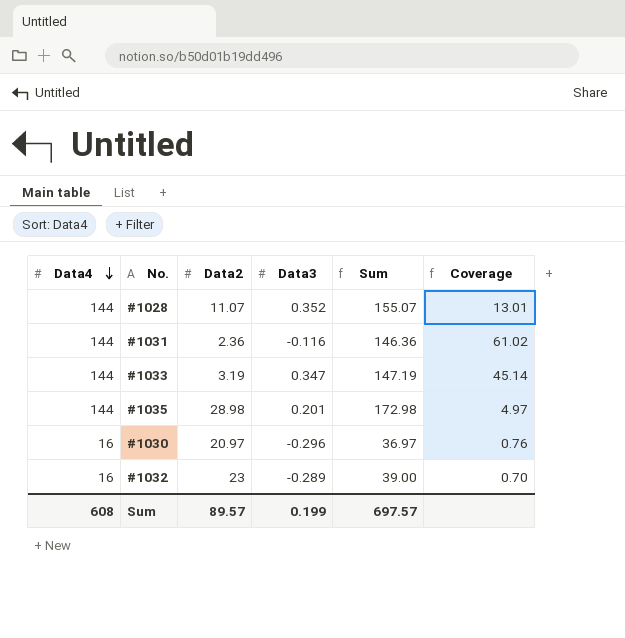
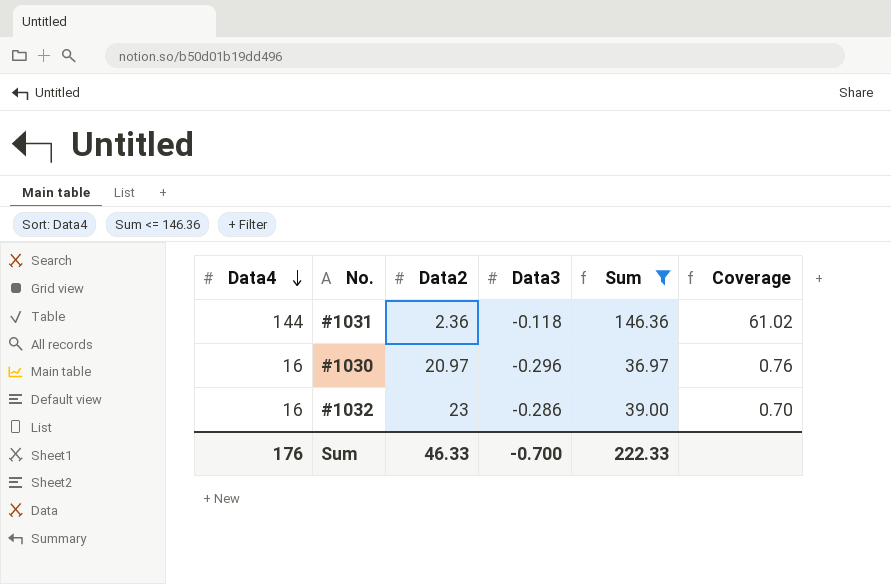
filter: none -> Sum <= 146.36
#1031 | Data3: -0.116 -> -0.118
#1032 | Data3: -0.289 -> -0.286
Sum | Data4: 608 -> 176
Sum | Data2: 89.57 -> 46.33
Sum | Data3: 0.199 -> -0.700
Sum | Sum: 697.57 -> 222.33

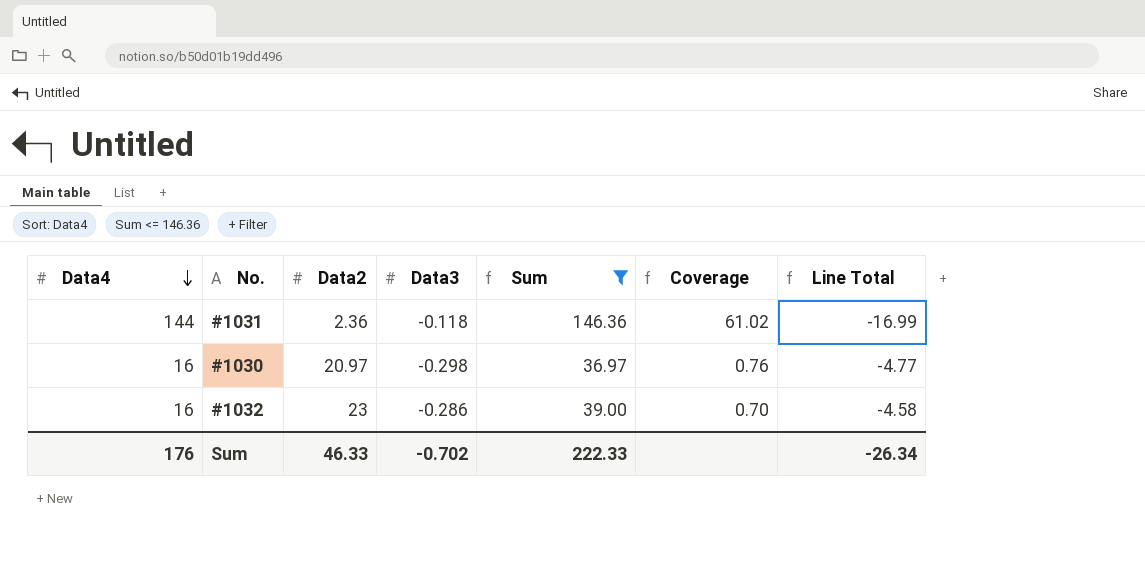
column Line Total | formula: none -> [Data4] * [Data3]
#1030 | Data3: -0.296 -> -0.298
Sum | Data3: -0.700 -> -0.702

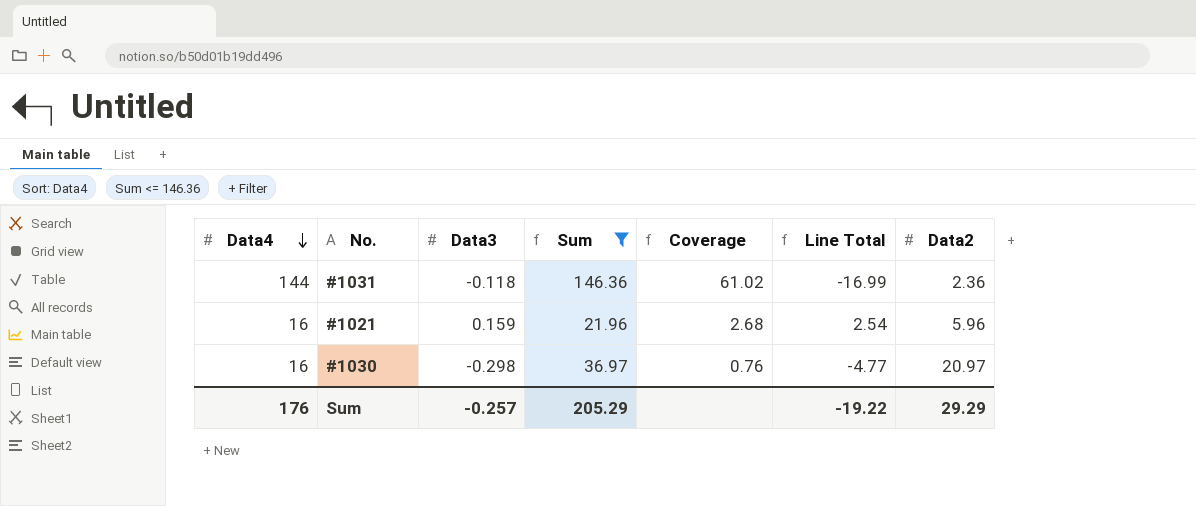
column Data2 | position: 3 -> 7
row #1032: 16 | 23 | -0.286 | 39.00 | 0.70 | -4.58 -> none
row #1021: none -> 16 | 0.159 | 21.96 | 2.68 | 2.54 | 5.96
Sum | Data3: -0.702 -> -0.257
Sum | Sum: 222.33 -> 205.29
Sum | Line Total: -26.34 -> -19.22
Sum | Data2: 46.33 -> 29.29

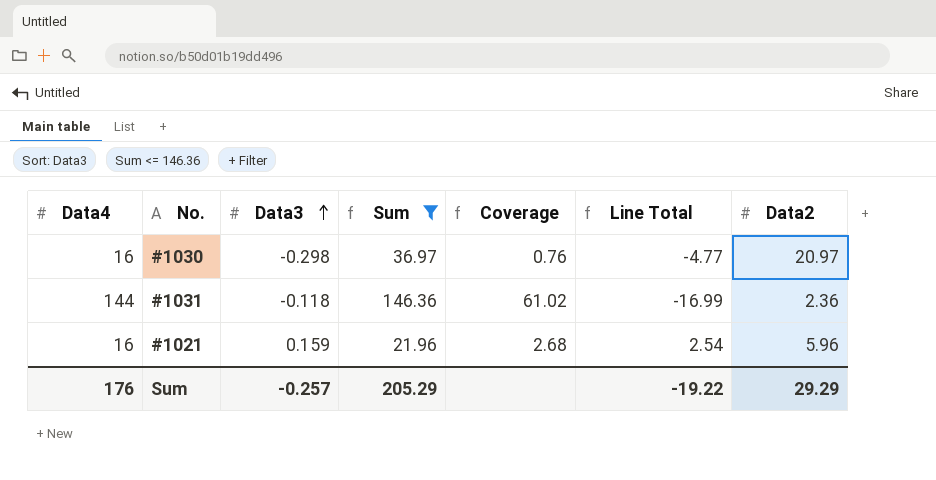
row order: Data4 descending -> Data3 ascending

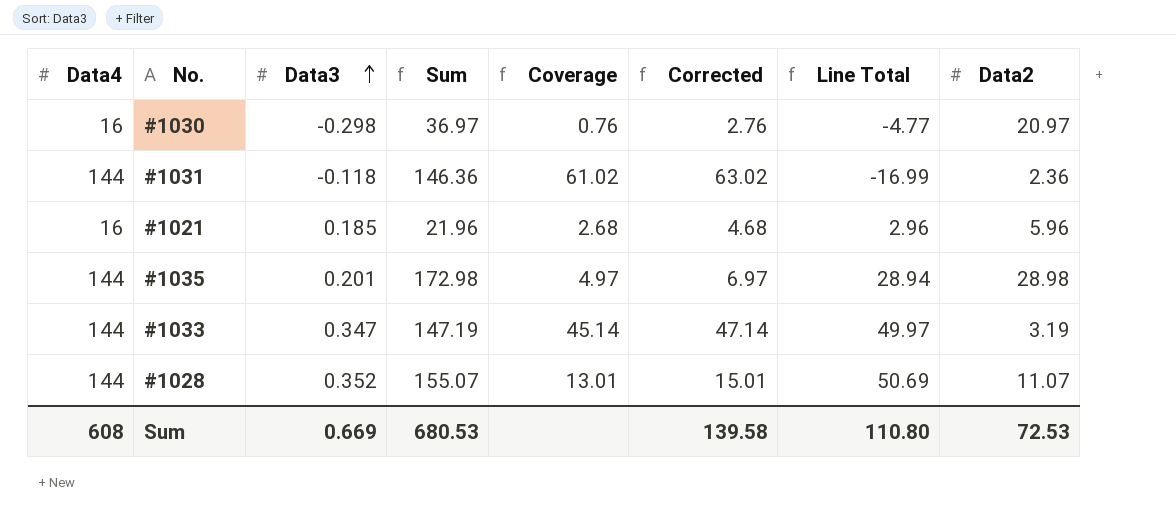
filter: Sum <= 146.36 -> none
column Corrected | formula: none -> [Coverage] + 2
#1021 | Data3: 0.159 -> 0.185
#1021 | Line Total: 2.54 -> 2.96
Sum | Data4: 176 -> 608
Sum | Data3: -0.257 -> 0.669
Sum | Sum: 205.29 -> 680.53
Sum | Line Total: -19.22 -> 110.80
Sum | Data2: 29.29 -> 72.53

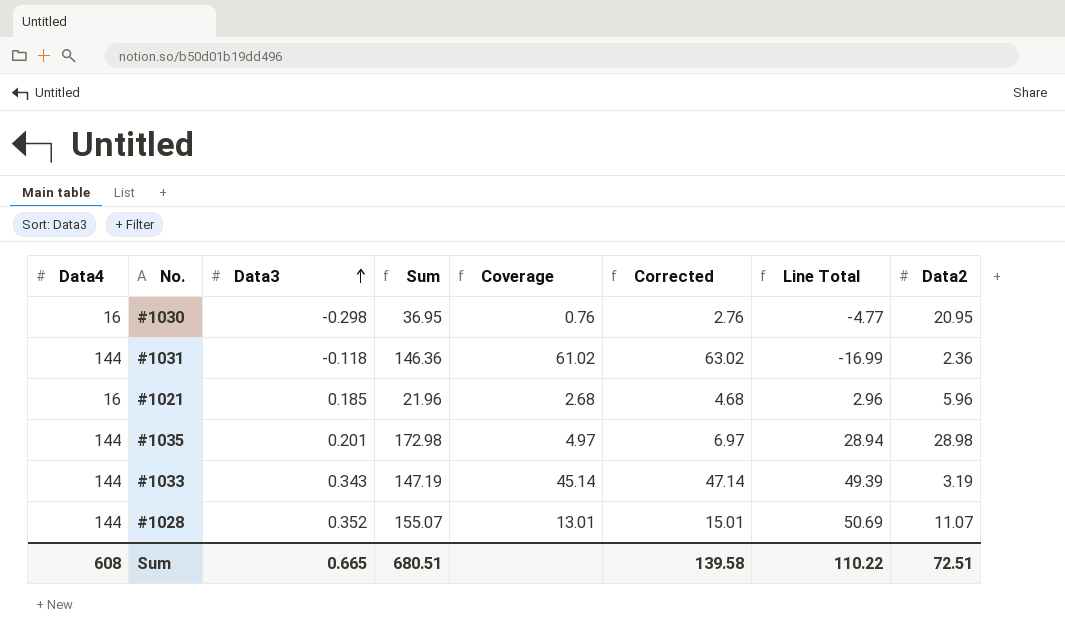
#1030 | Sum: 36.97 -> 36.95
#1030 | Data2: 20.97 -> 20.95
#1033 | Data3: 0.347 -> 0.343
#1033 | Line Total: 49.97 -> 49.39
Sum | Data3: 0.669 -> 0.665
Sum | Sum: 680.53 -> 680.51
Sum | Line Total: 110.80 -> 110.22
Sum | Data2: 72.53 -> 72.51

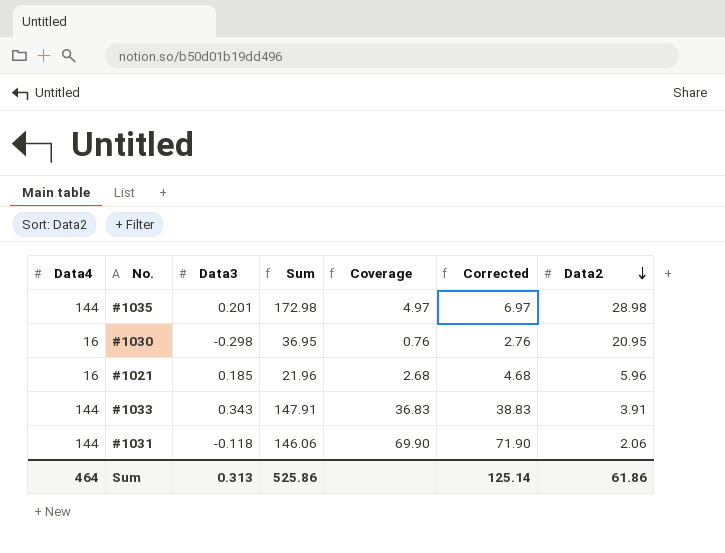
row order: Data3 ascending -> Data2 descending
column Line Total | formula: [Data4] * [Data3] -> none
row #1028: 144 | 0.352 | 155.07 | 13.01 | 15.01 | 50.69 | 11.07 -> none
#1033 | Sum: 147.19 -> 147.91
#1033 | Coverage: 45.14 -> 36.83
#1033 | Corrected: 47.14 -> 38.83
#1033 | Data2: 3.19 -> 3.91
#1031 | Sum: 146.36 -> 146.06
#1031 | Coverage: 61.02 -> 69.90
#1031 | Corrected: 63.02 -> 71.90
#1031 | Data2: 2.36 -> 2.06
Sum | Data4: 608 -> 464
Sum | Data3: 0.665 -> 0.313
Sum | Sum: 680.51 -> 525.86
Sum | Corrected: 139.58 -> 125.14
Sum | Data2: 72.51 -> 61.86

